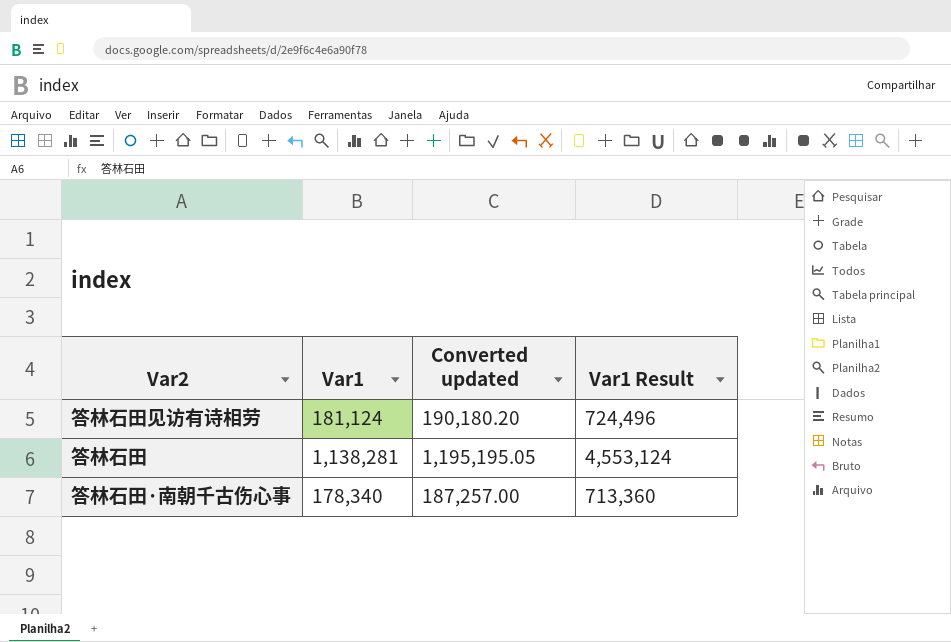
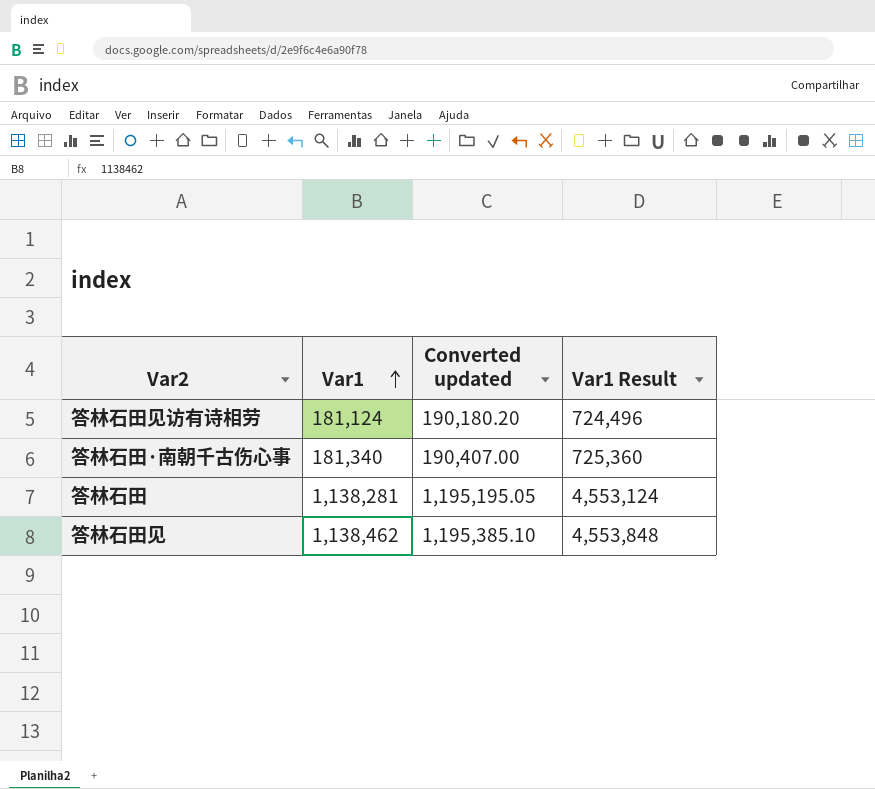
row order: none -> Var1 ascending
答林石田·南朝千古伤心事 | Var1: 178,340 -> 181,340
答林石田·南朝千古伤心事 | Converted updated: 187,257.00 -> 190,407.00
答林石田·南朝千古伤心事 | Var1 Result: 713,360 -> 725,360
row 答林石田见: none -> 1,138,462 | 1,195,385.10 | 4,553,848

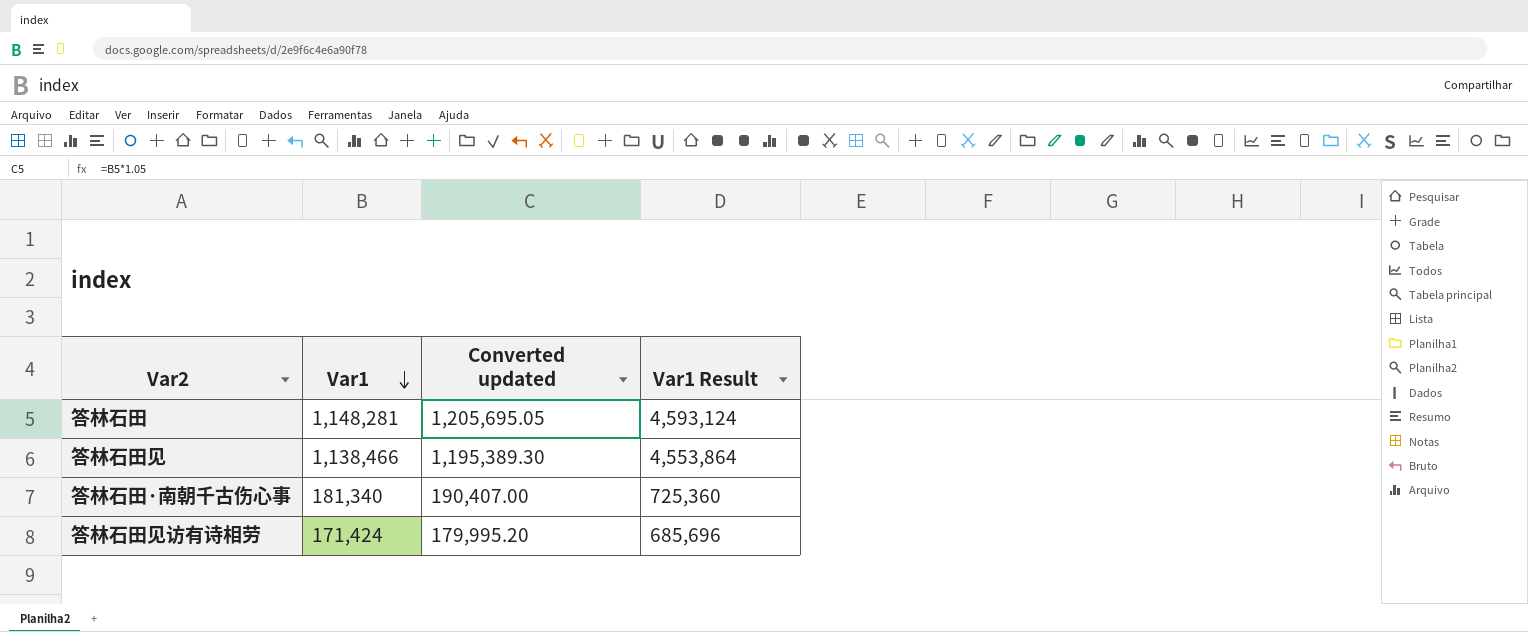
row order: Var1 ascending -> Var1 descending
答林石田 | Var1: 1,138,281 -> 1,148,281
答林石田 | Converted updated: 1,195,195.05 -> 1,205,695.05
答林石田 | Var1 Result: 4,553,124 -> 4,593,124
答林石田见 | Var1: 1,138,462 -> 1,138,466
答林石田见 | Converted updated: 1,195,385.10 -> 1,195,389.30
答林石田见 | Var1 Result: 4,553,848 -> 4,553,864
答林石田见访有诗相劳 | Var1: 181,124 -> 171,424
答林石田见访有诗相劳 | Converted updated: 190,180.20 -> 179,995.20
答林石田见访有诗相劳 | Var1 Result: 724,496 -> 685,696

